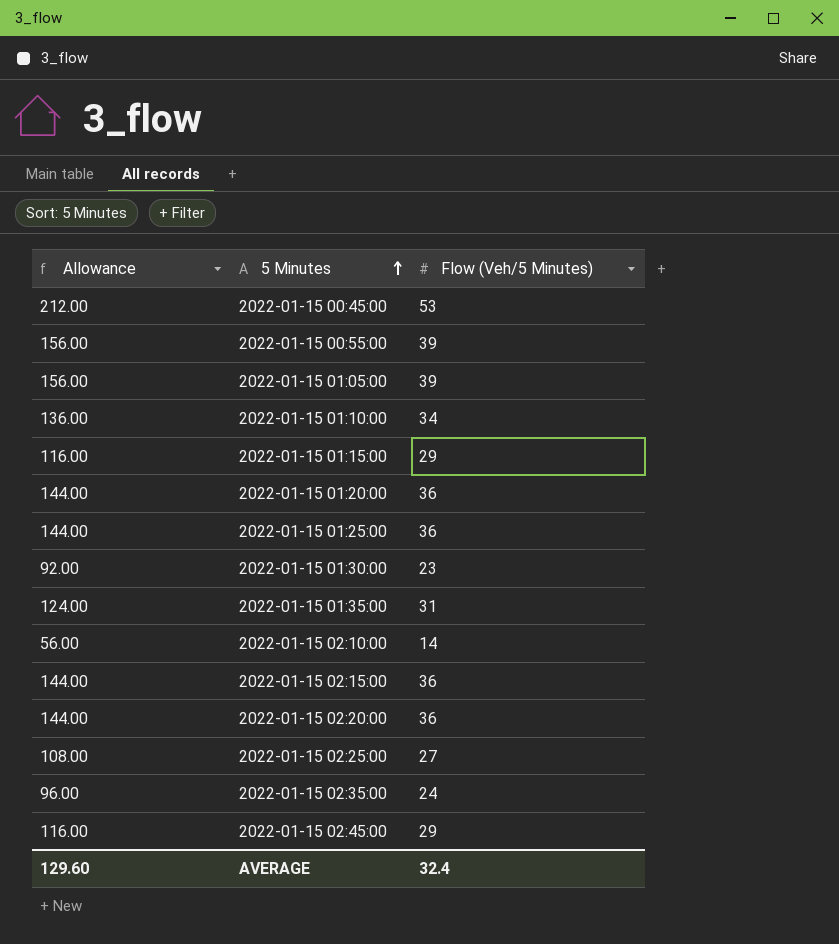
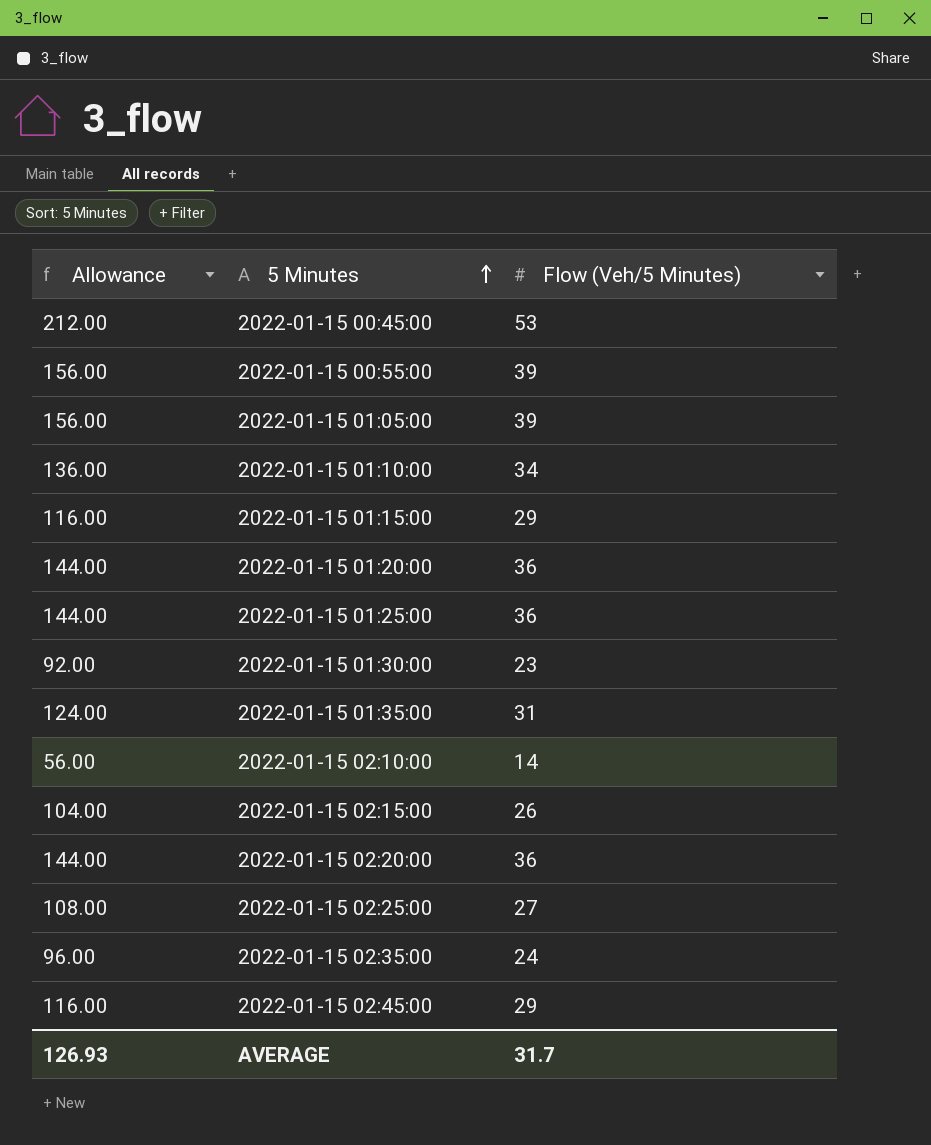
2022-01-15 02:15:00 | Allowance: 144.00 -> 104.00
2022-01-15 02:15:00 | Flow (Veh/5 Minutes): 36 -> 26
AVERAGE | Allowance: 129.60 -> 126.93
AVERAGE | Flow (Veh/5 Minutes): 32.4 -> 31.7

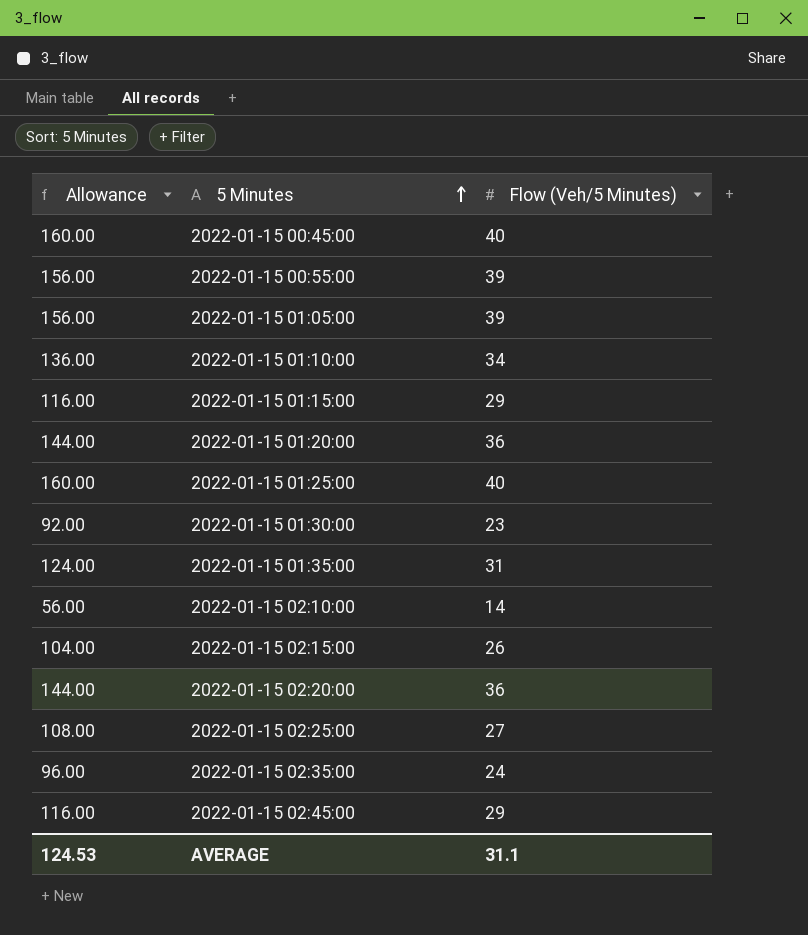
2022-01-15 00:45:00 | Allowance: 212.00 -> 160.00
2022-01-15 00:45:00 | Flow (Veh/5 Minutes): 53 -> 40
2022-01-15 01:25:00 | Allowance: 144.00 -> 160.00
2022-01-15 01:25:00 | Flow (Veh/5 Minutes): 36 -> 40
AVERAGE | Allowance: 126.93 -> 124.53
AVERAGE | Flow (Veh/5 Minutes): 31.7 -> 31.1

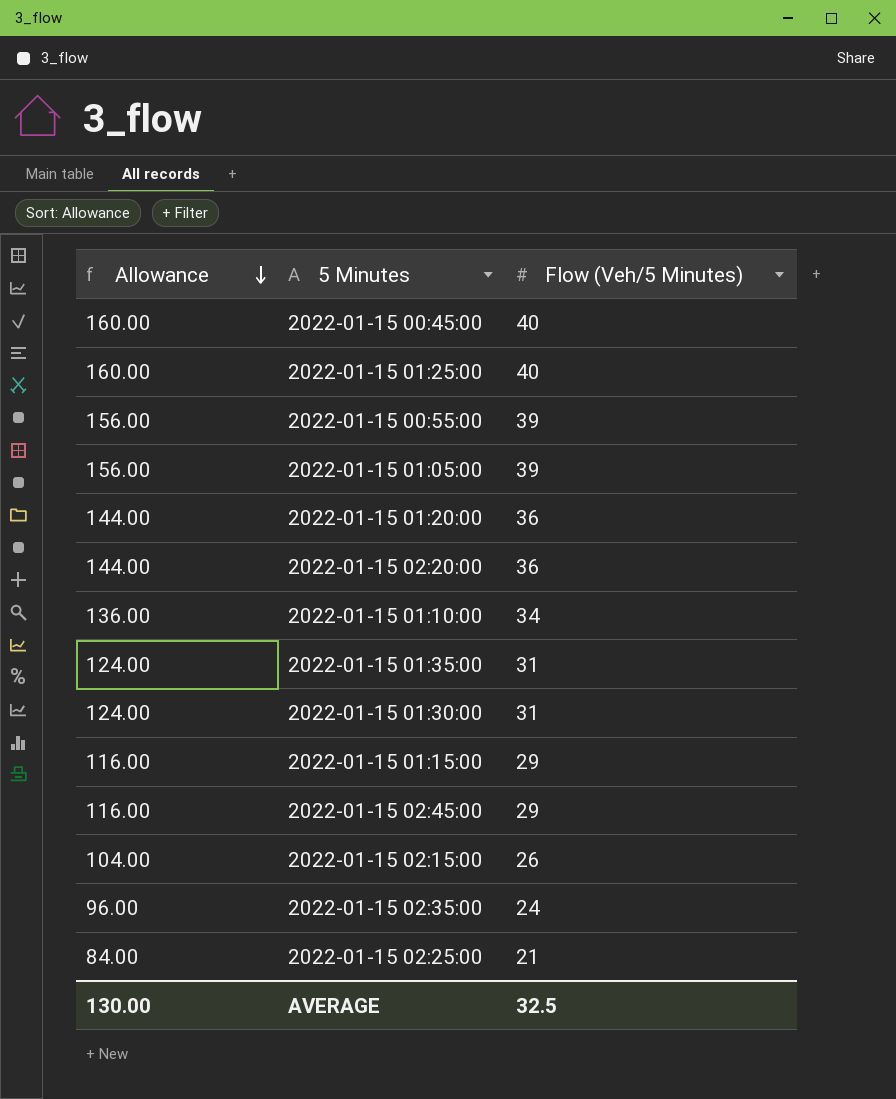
row order: 5 Minutes ascending -> Allowance descending
row 2022-01-15 02:10:00: 56.00 | 14 -> none
2022-01-15 01:30:00 | Allowance: 92.00 -> 124.00
2022-01-15 01:30:00 | Flow (Veh/5 Minutes): 23 -> 31
2022-01-15 02:25:00 | Allowance: 108.00 -> 84.00
2022-01-15 02:25:00 | Flow (Veh/5 Minutes): 27 -> 21
AVERAGE | Allowance: 124.53 -> 130.00
AVERAGE | Flow (Veh/5 Minutes): 31.1 -> 32.5

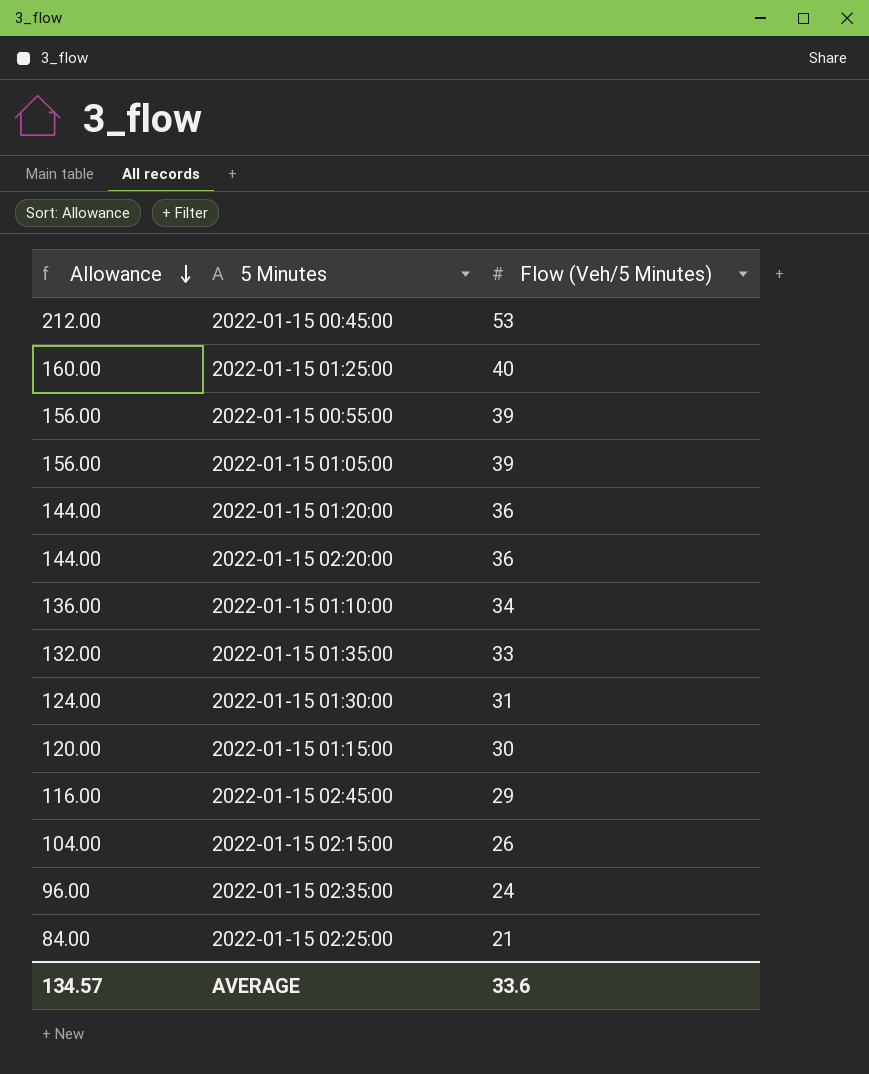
2022-01-15 00:45:00 | Allowance: 160.00 -> 212.00
2022-01-15 00:45:00 | Flow (Veh/5 Minutes): 40 -> 53
2022-01-15 01:35:00 | Allowance: 124.00 -> 132.00
2022-01-15 01:35:00 | Flow (Veh/5 Minutes): 31 -> 33
2022-01-15 01:15:00 | Allowance: 116.00 -> 120.00
2022-01-15 01:15:00 | Flow (Veh/5 Minutes): 29 -> 30
AVERAGE | Allowance: 130.00 -> 134.57
AVERAGE | Flow (Veh/5 Minutes): 32.5 -> 33.6

